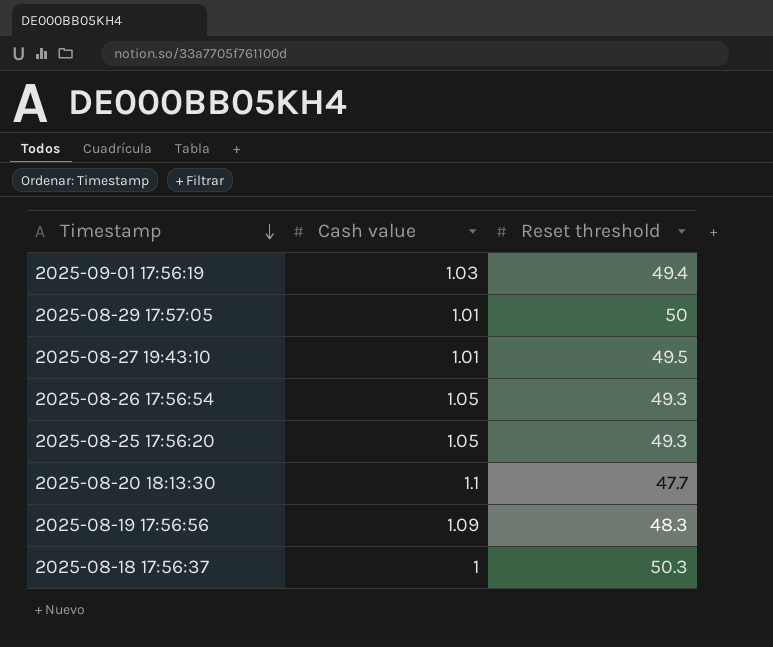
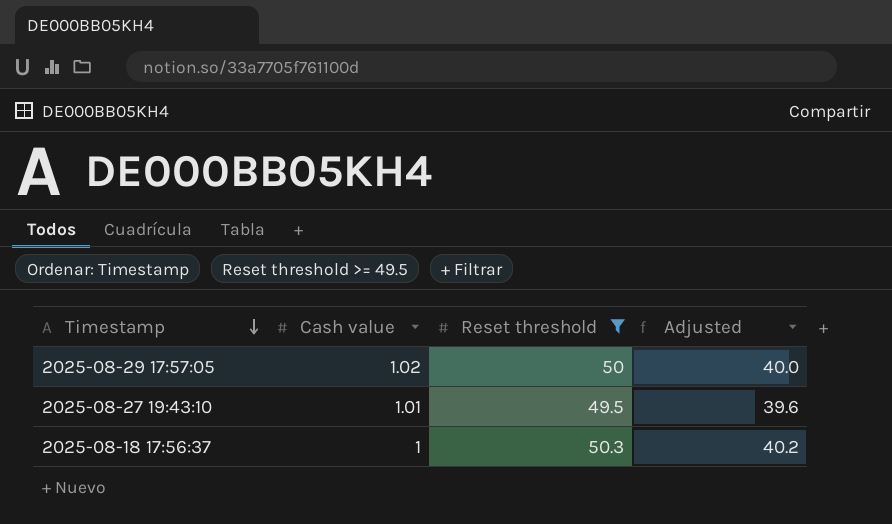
filter: none -> Reset threshold >= 49.5
column Adjusted | formula: none -> [Reset threshold] * 0.8
2025-08-29 17:57:05 | Cash value: 1.01 -> 1.02

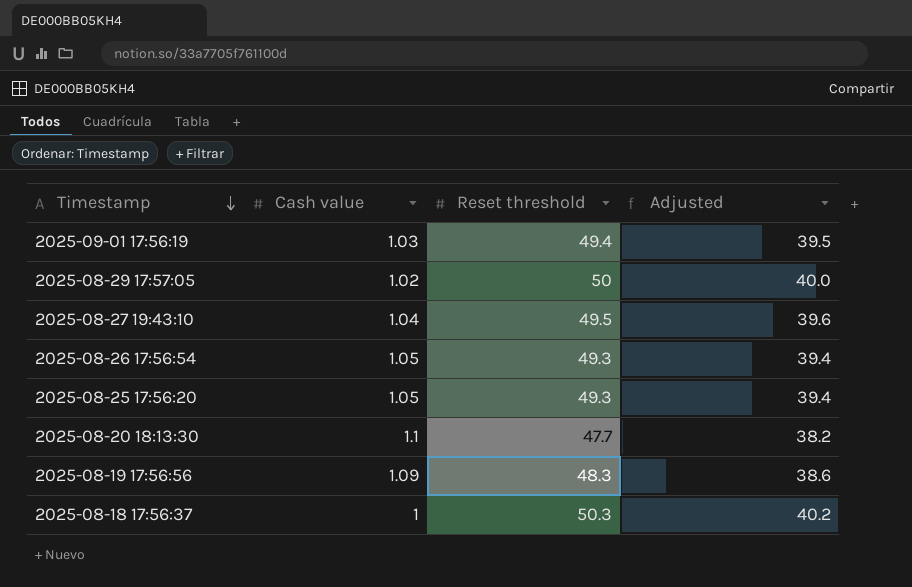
filter: Reset threshold >= 49.5 -> none
2025-08-27 19:43:10 | Cash value: 1.01 -> 1.04

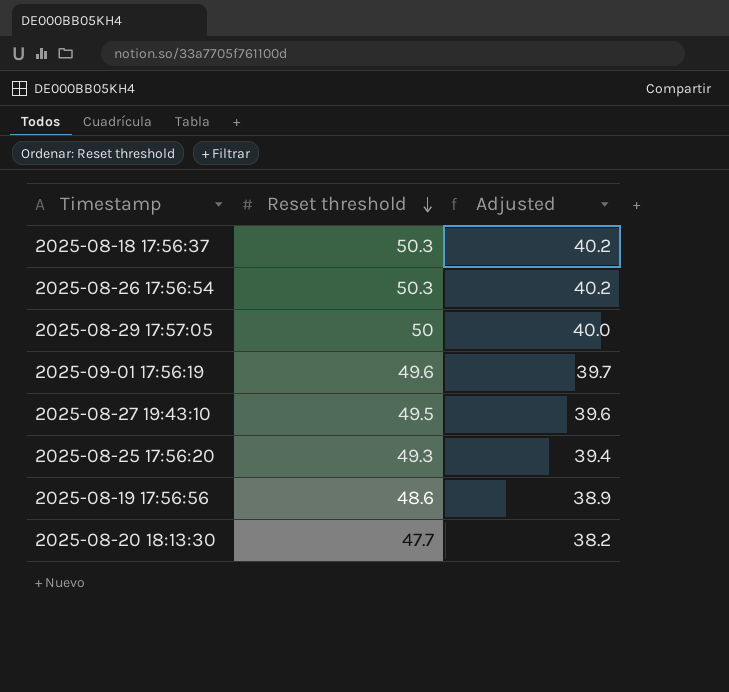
row order: Timestamp descending -> Reset threshold descending
column Cash value | position: 2 -> none
2025-08-26 17:56:54 | Reset threshold: 49.3 -> 50.3
2025-08-26 17:56:54 | Adjusted: 39.4 -> 40.2
2025-09-01 17:56:19 | Reset threshold: 49.4 -> 49.6
2025-09-01 17:56:19 | Adjusted: 39.5 -> 39.7
2025-08-19 17:56:56 | Reset threshold: 48.3 -> 48.6
2025-08-19 17:56:56 | Adjusted: 38.6 -> 38.9

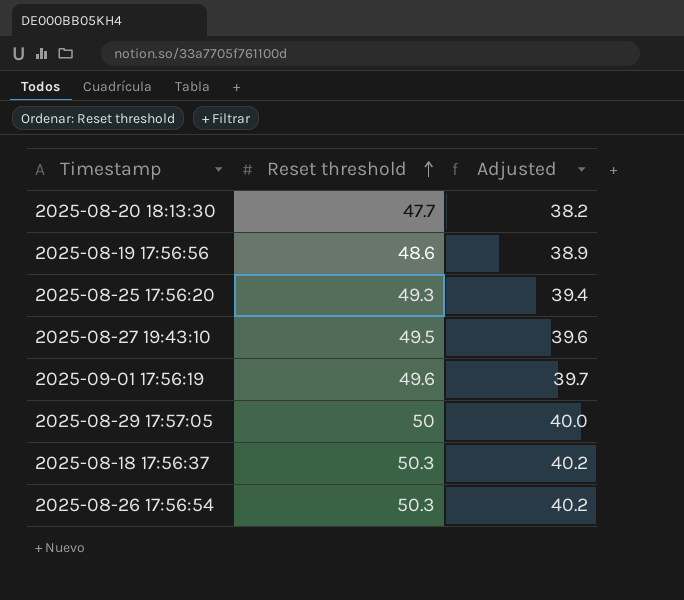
row order: Reset threshold descending -> Reset threshold ascending

